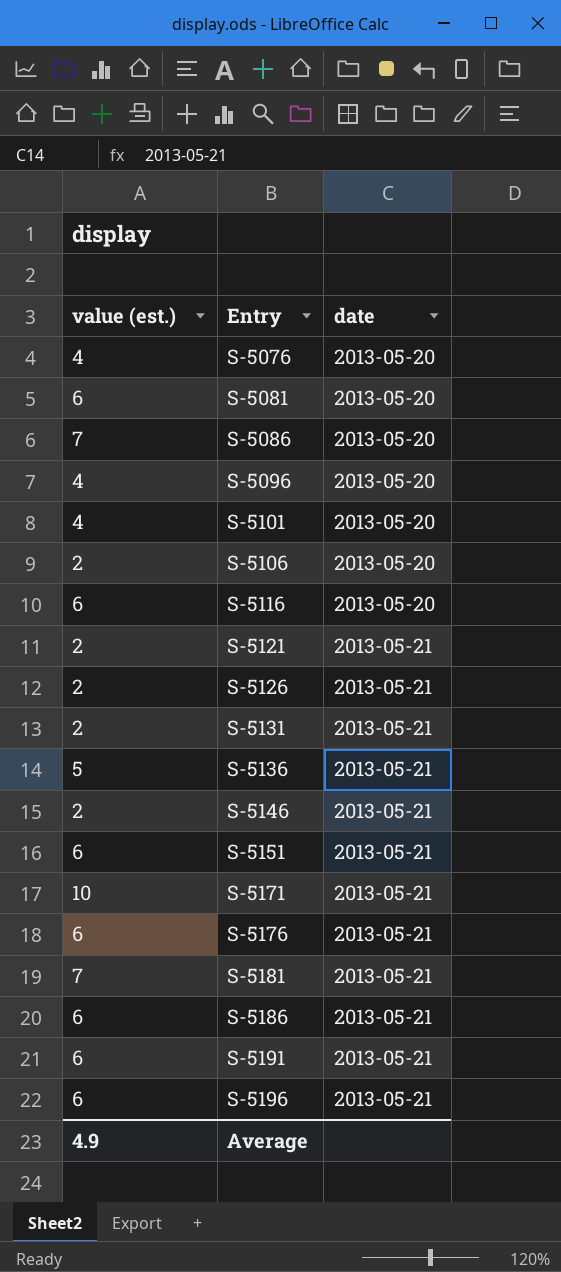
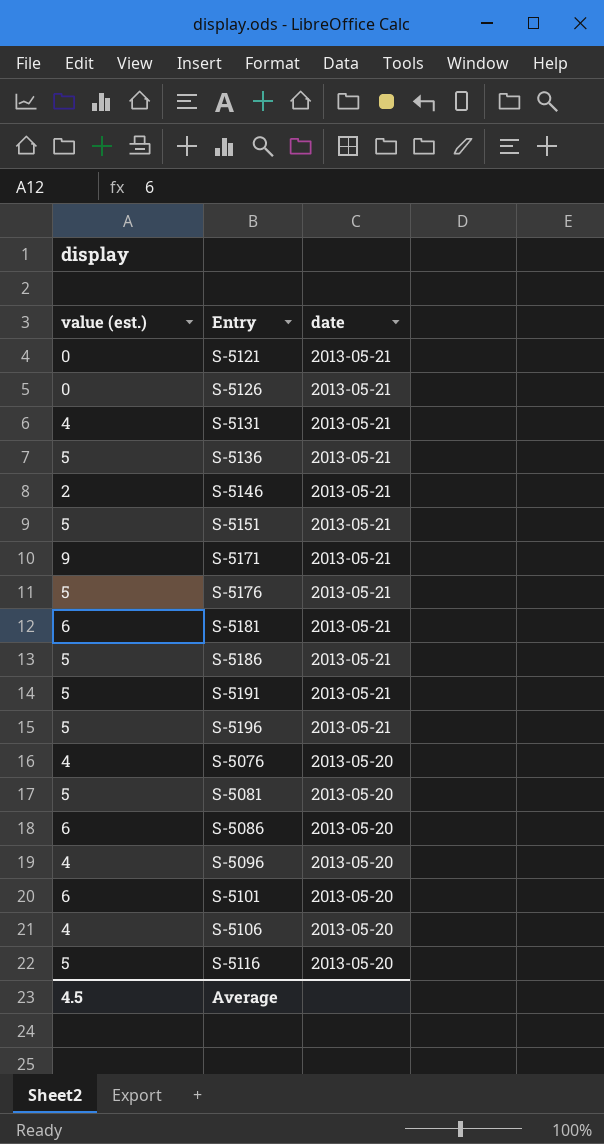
row order: Entry ascending -> date descending
S-5121 | value (est.): 2 -> 0
S-5126 | value (est.): 2 -> 0
S-5131 | value (est.): 2 -> 4
S-5151 | value (est.): 6 -> 5
S-5171 | value (est.): 10 -> 9
S-5176 | value (est.): 6 -> 5
S-5181 | value (est.): 7 -> 6
S-5186 | value (est.): 6 -> 5
S-5191 | value (est.): 6 -> 5
S-5196 | value (est.): 6 -> 5
S-5081 | value (est.): 6 -> 5
S-5086 | value (est.): 7 -> 6
S-5101 | value (est.): 4 -> 6
S-5106 | value (est.): 2 -> 4
S-5116 | value (est.): 6 -> 5
Average | value (est.): 4.9 -> 4.5

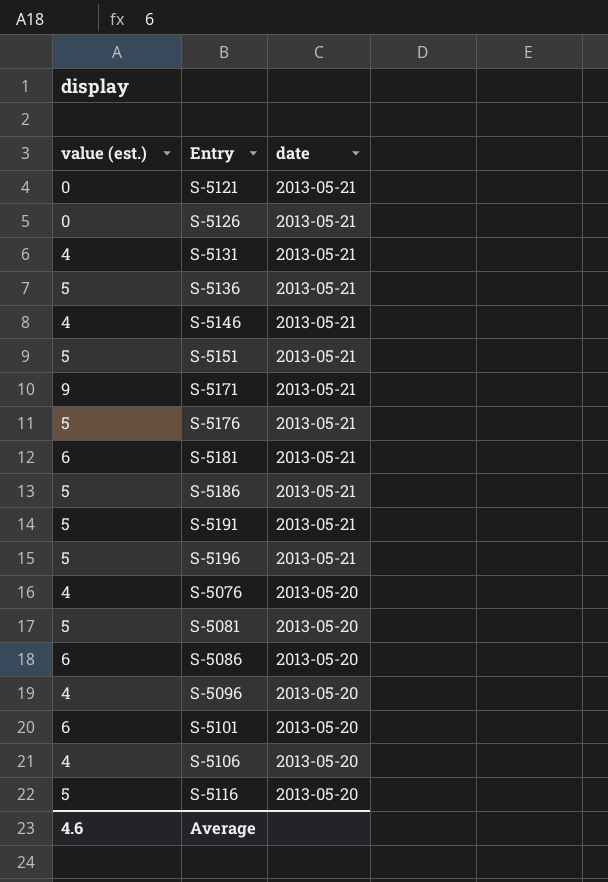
S-5146 | value (est.): 2 -> 4
Average | value (est.): 4.5 -> 4.6

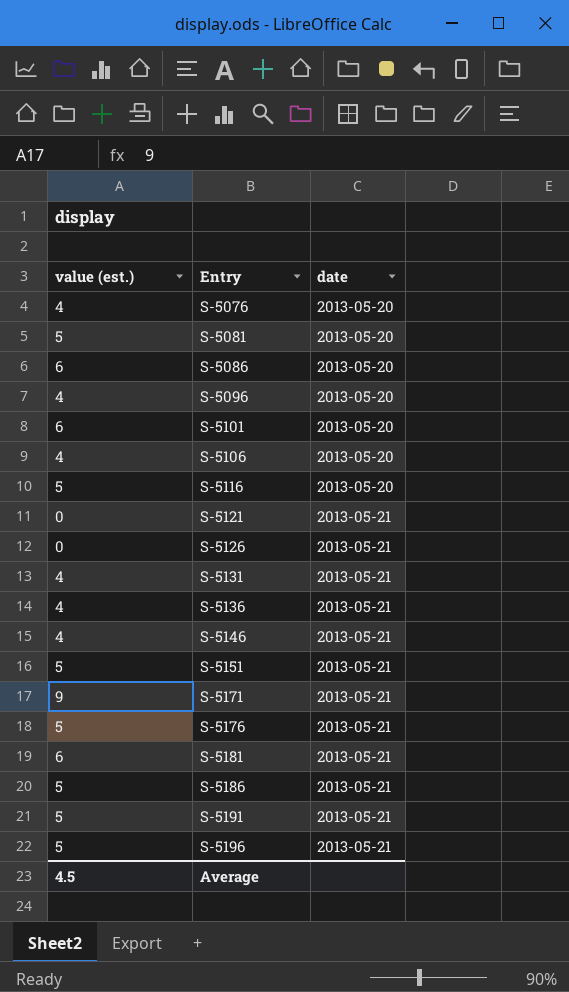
row order: date descending -> Entry ascending
S-5136 | value (est.): 5 -> 4
Average | value (est.): 4.6 -> 4.5

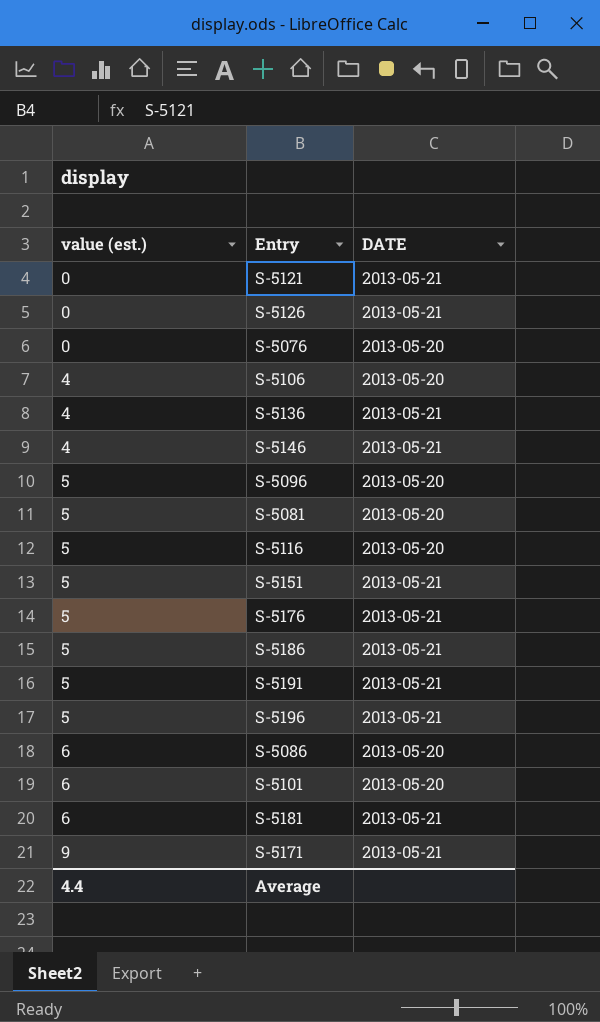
row order: Entry ascending -> value (est.) ascending
column name: date -> DATE
row S-5131: 4 | 2013-05-21 -> none
S-5076 | value (est.): 4 -> 0
S-5096 | value (est.): 4 -> 5
Average | value (est.): 4.5 -> 4.4

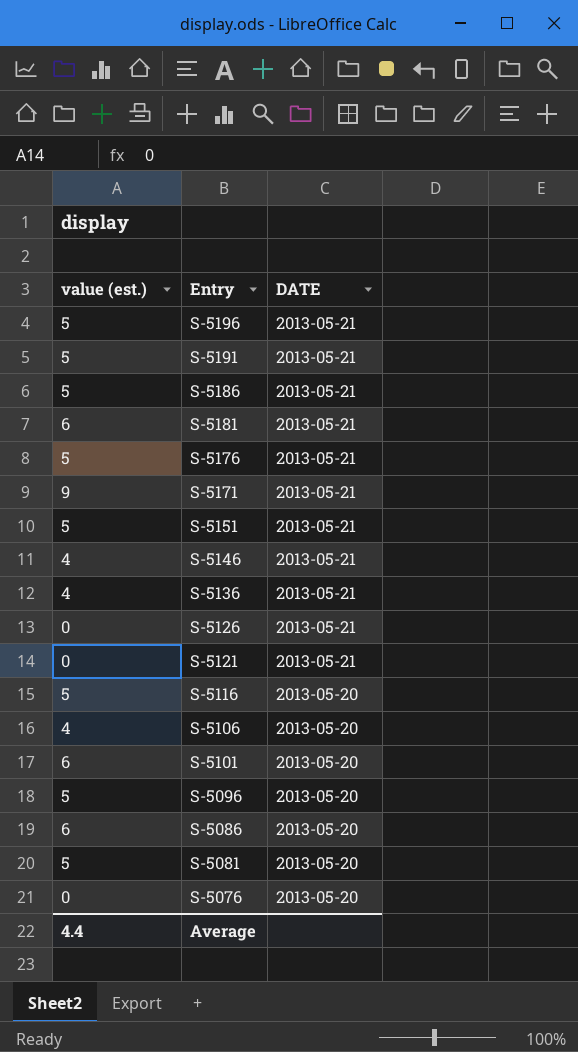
row order: value (est.) ascending -> Entry descending

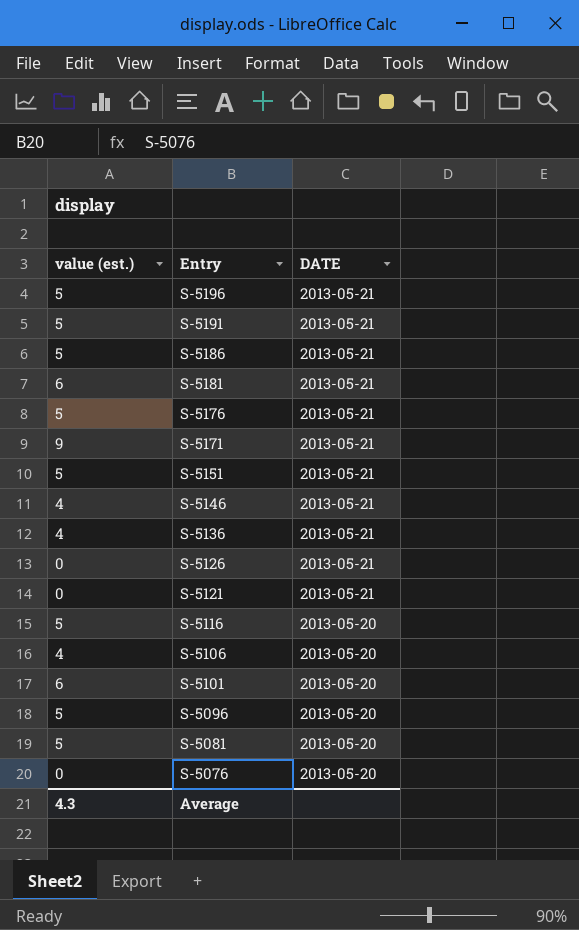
row S-5086: 6 | 2013-05-20 -> none
Average | value (est.): 4.4 -> 4.3

